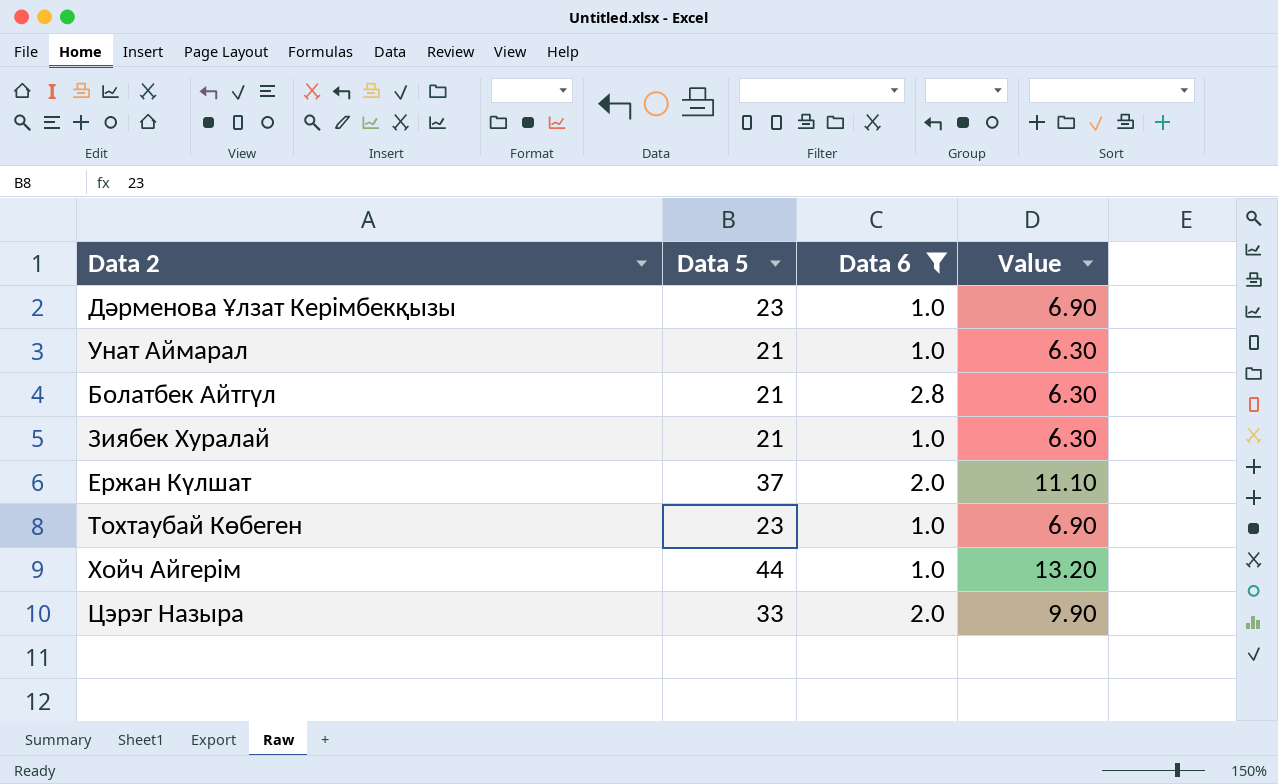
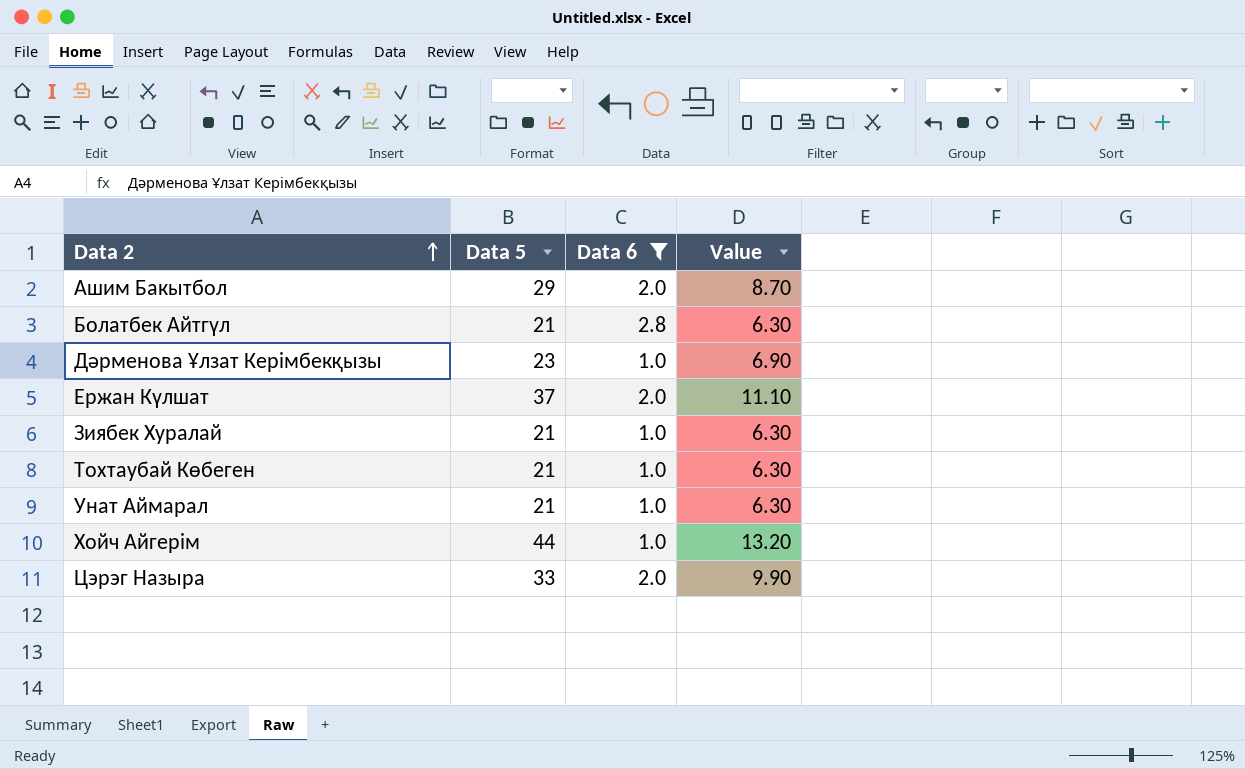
row order: none -> Data 2 ascending
row Ашим Бакытбол: none -> 29 | 2.0 | 8.70
Тохтаубай Көбеген | Data 5: 23 -> 21
Тохтаубай Көбеген | Value: 6.90 -> 6.30

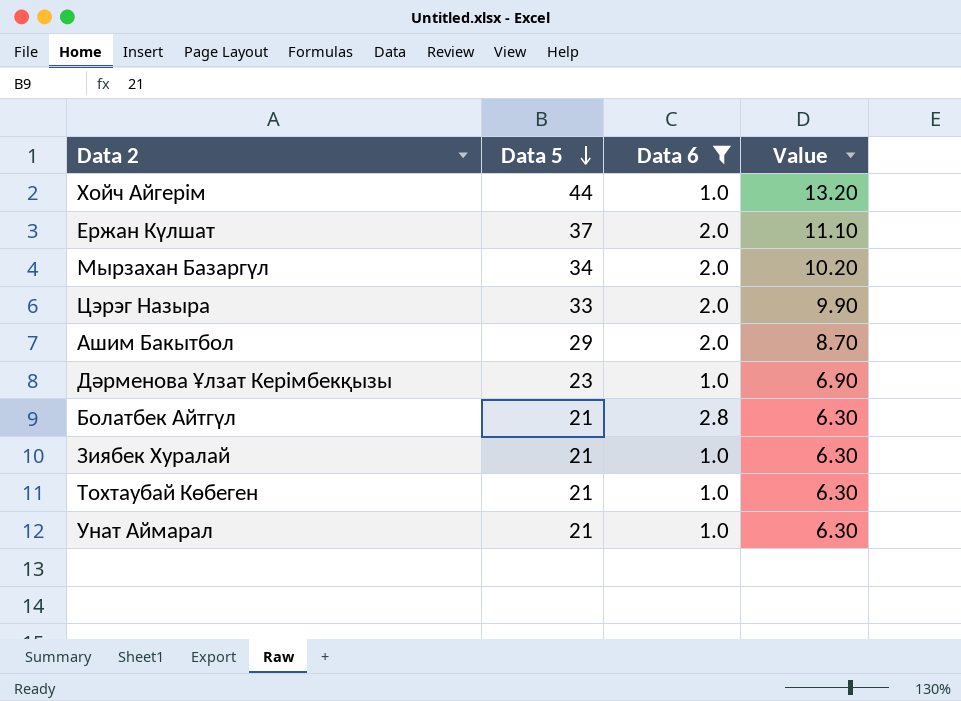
row order: Data 2 ascending -> Data 5 descending
row Мырзахан Базаргүл: none -> 34 | 2.0 | 10.20

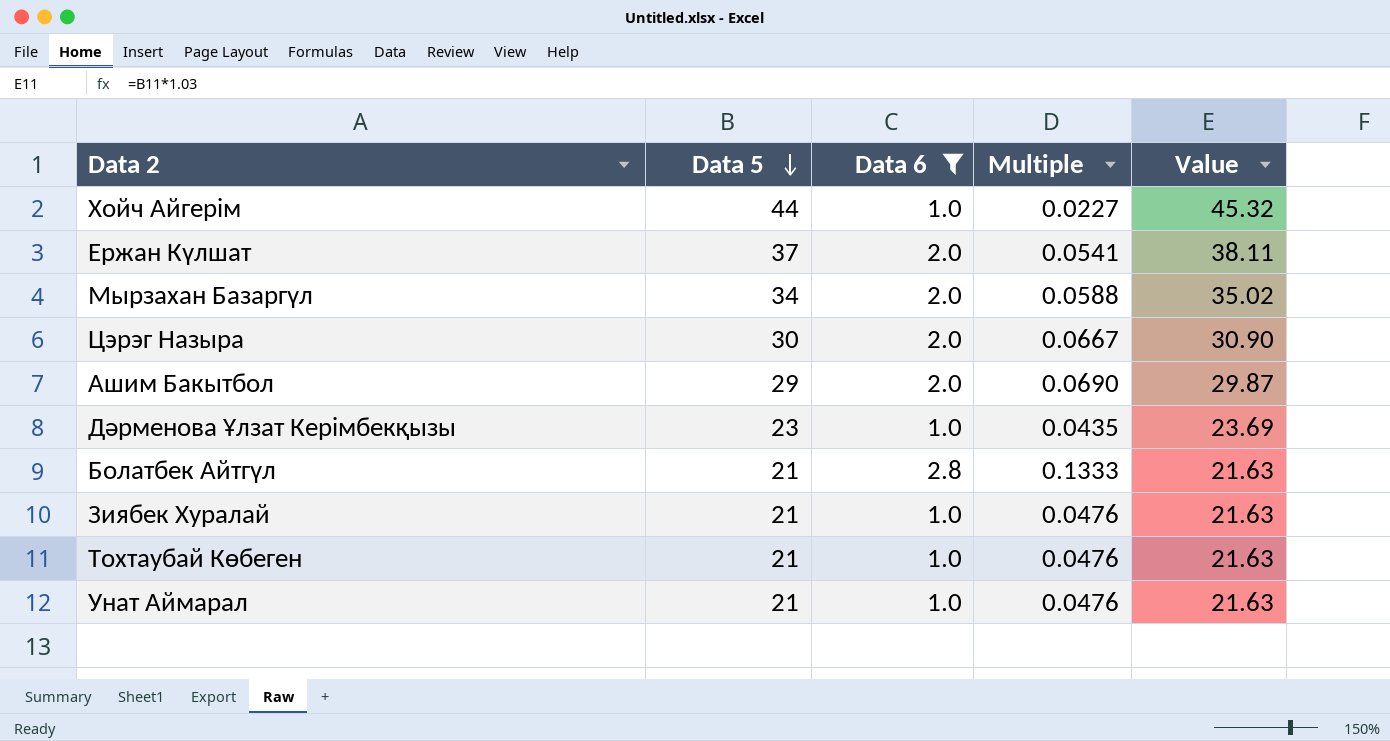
column Multiple | formula: none -> [Data 6] / [Data 5]
column Value | formula: [Data 5] * 0.3 -> [Data 5] * 1.03
Цэрэг Назыра | Data 5: 33 -> 30

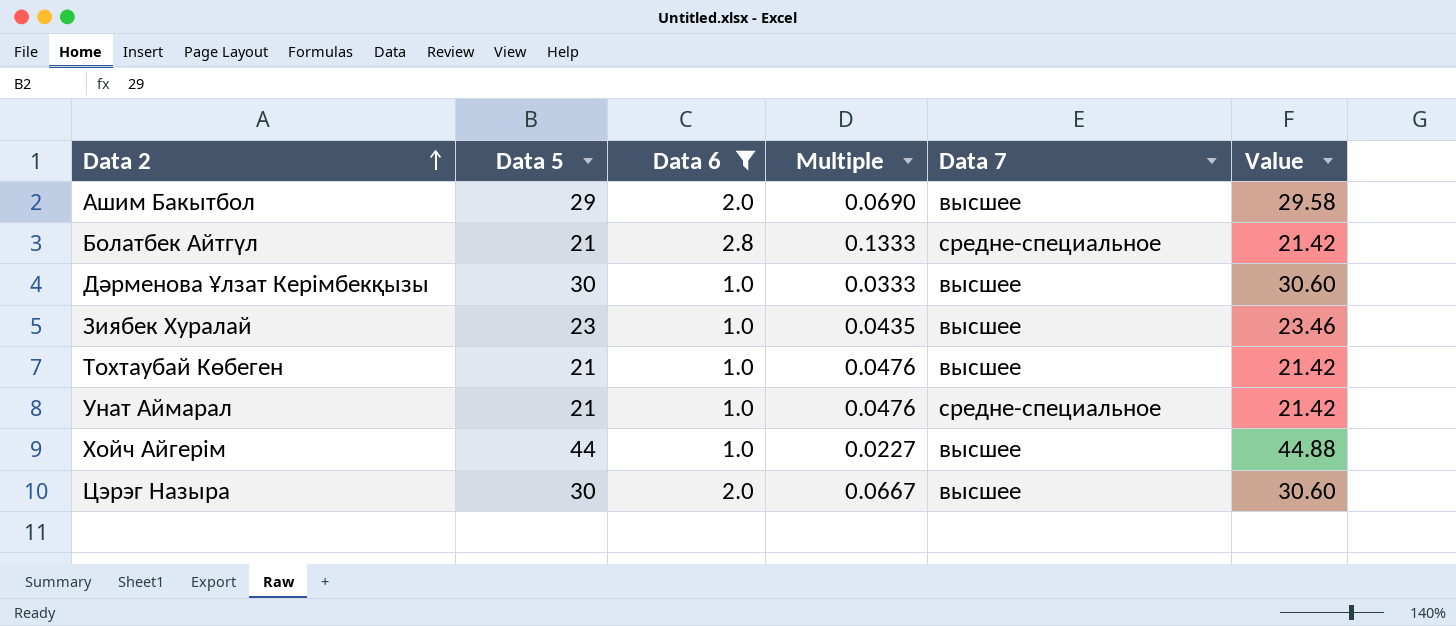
row order: Data 5 descending -> Data 2 ascending
column Data 7 | position: none -> 5
column Value | formula: [Data 5] * 1.03 -> [Data 5] * 1.02
row Ержан Күлшат: 37 | 2.0 | 0.0541 | 38.11 -> none
row Мырзахан Базаргүл: 34 | 2.0 | 0.0588 | 35.02 -> none
Дәрменова Ұлзат Керімбекқызы | Data 5: 23 -> 30
Дәрменова Ұлзат Керімбекқызы | Multiple: 0.0435 -> 0.0333
Зиябек Хуралай | Data 5: 21 -> 23
Зиябек Хуралай | Multiple: 0.0476 -> 0.0435

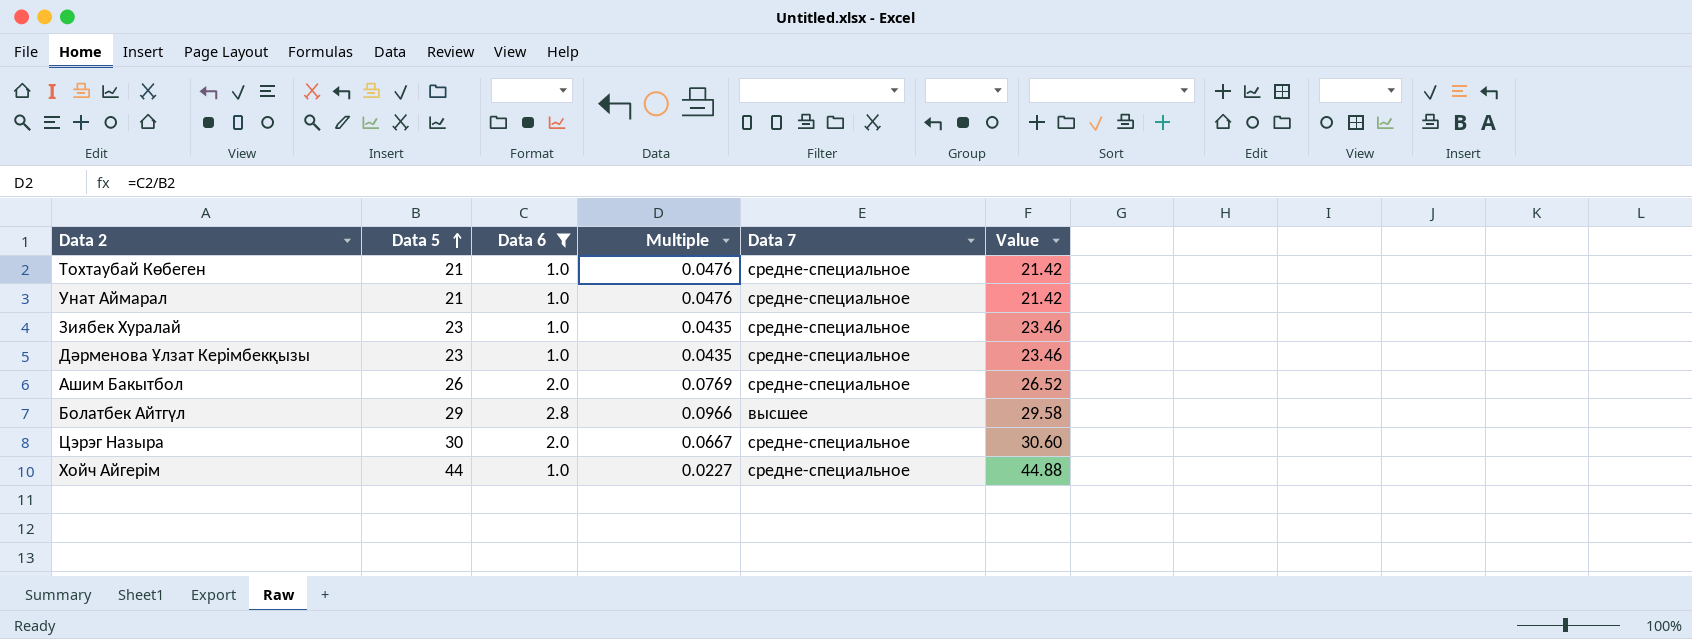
row order: Data 2 ascending -> Data 5 ascending
Тохтаубай Көбеген | Data 7: высшее -> средне-специальное
Зиябек Хуралай | Data 7: высшее -> средне-специальное
Дәрменова Ұлзат Керімбекқызы | Data 5: 30 -> 23
Дәрменова Ұлзат Керімбекқызы | Multiple: 0.0333 -> 0.0435
Дәрменова Ұлзат Керімбекқызы | Data 7: высшее -> средне-специальное
Дәрменова Ұлзат Керімбекқызы | Value: 30.60 -> 23.46
Ашим Бакытбол | Data 5: 29 -> 26
Ашим Бакытбол | Multiple: 0.0690 -> 0.0769
Ашим Бакытбол | Data 7: высшее -> средне-специальное
Ашим Бакытбол | Value: 29.58 -> 26.52
Болатбек Айтгүл | Data 5: 21 -> 29
Болатбек Айтгүл | Multiple: 0.1333 -> 0.0966
Болатбек Айтгүл | Data 7: средне-специальное -> высшее
Болатбек Айтгүл | Value: 21.42 -> 29.58
Цэрэг Назыра | Data 7: высшее -> средне-специальное
Хойч Айгерім | Data 7: высшее -> средне-специальное

